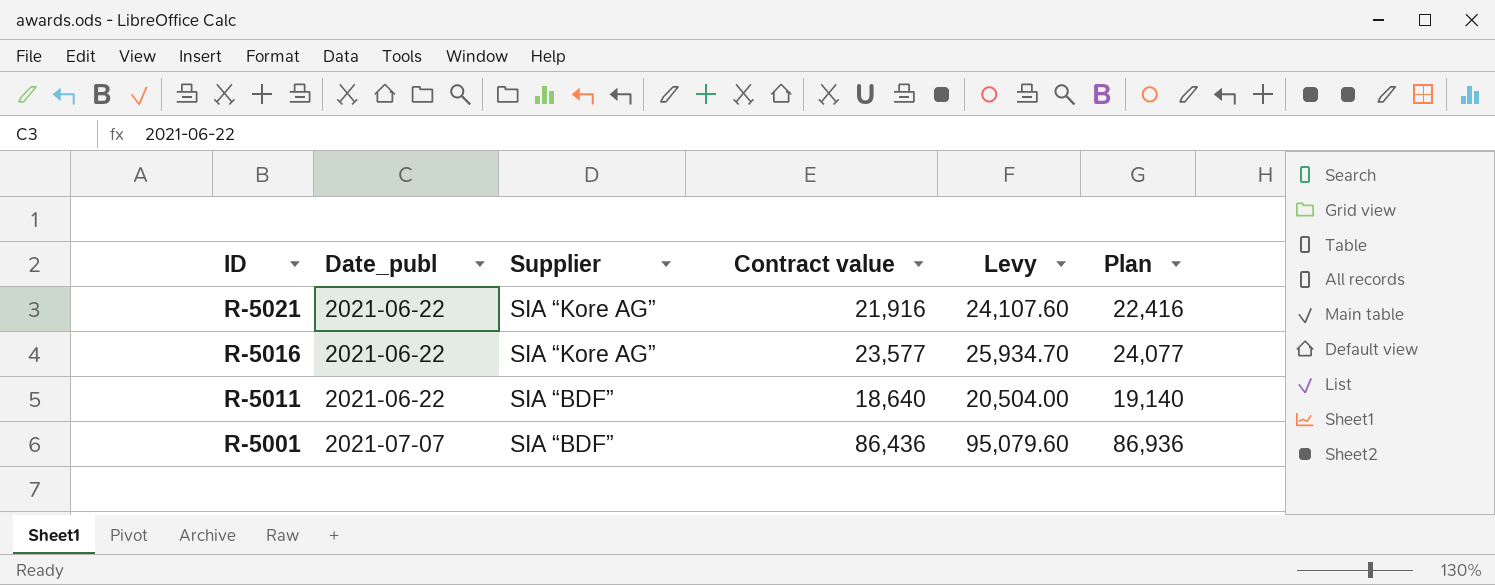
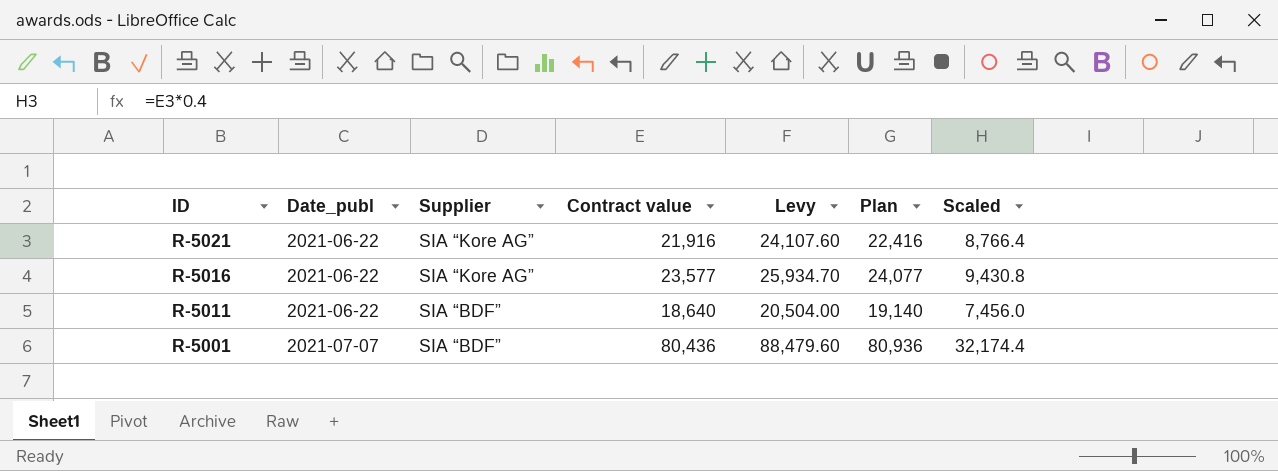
column Scaled | formula: none -> [Contract value] * 0.4
R-5001 | Contract value: 86,436 -> 80,436
R-5001 | Levy: 95,079.60 -> 88,479.60
R-5001 | Plan: 86,936 -> 80,936

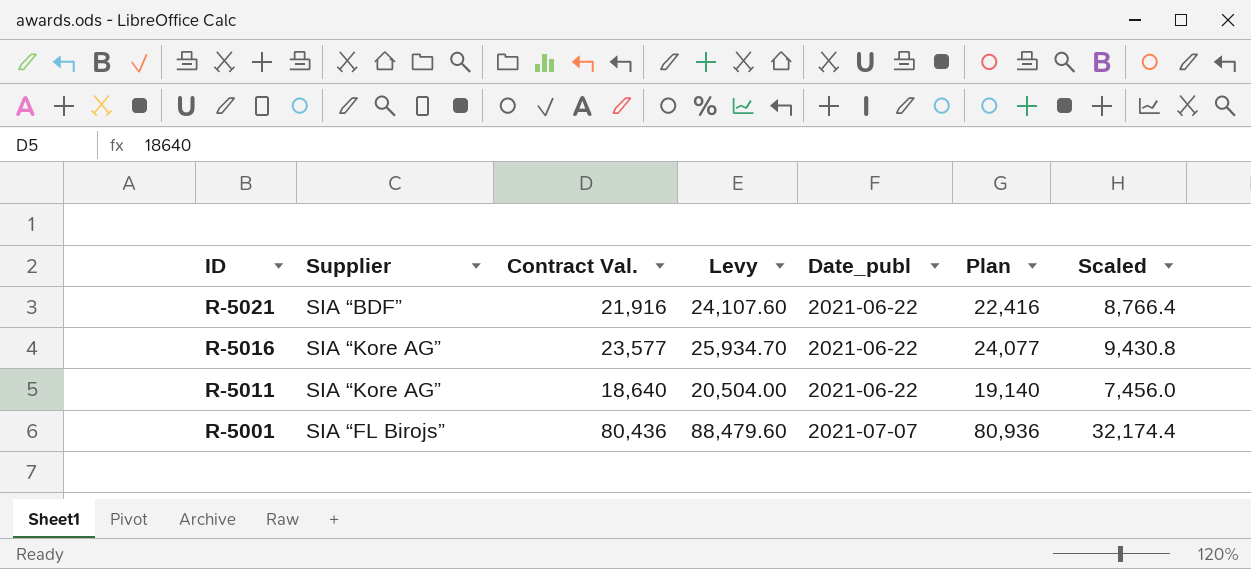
column name: Contract value -> Contract Val.
column Date_publ | position: 2 -> 5
R-5021 | Supplier: SIA “Kore AG” -> SIA “BDF”
R-5011 | Supplier: SIA “BDF” -> SIA “Kore AG”
R-5001 | Supplier: SIA “BDF” -> SIA “FL Birojs”

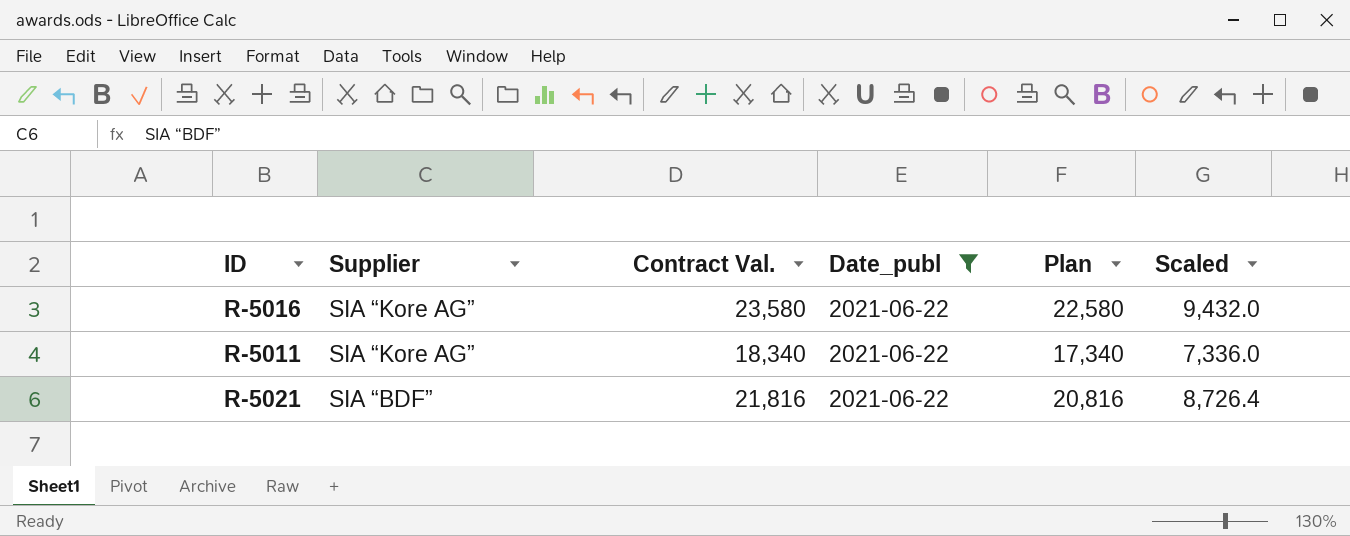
filter: none -> Date_publ = 2021-06-22
row order: ID descending -> Supplier descending
column Levy | formula: [Contract Val.] * 1.1 -> none
column Plan | formula: [Contract Val.] + 500 -> [Contract Val.] - 1000
R-5016 | Contract Val.: 23,577 -> 23,580
R-5016 | Scaled: 9,430.8 -> 9,432.0
R-5011 | Contract Val.: 18,640 -> 18,340
R-5011 | Scaled: 7,456.0 -> 7,336.0
R-5021 | Contract Val.: 21,916 -> 21,816
R-5021 | Scaled: 8,766.4 -> 8,726.4

